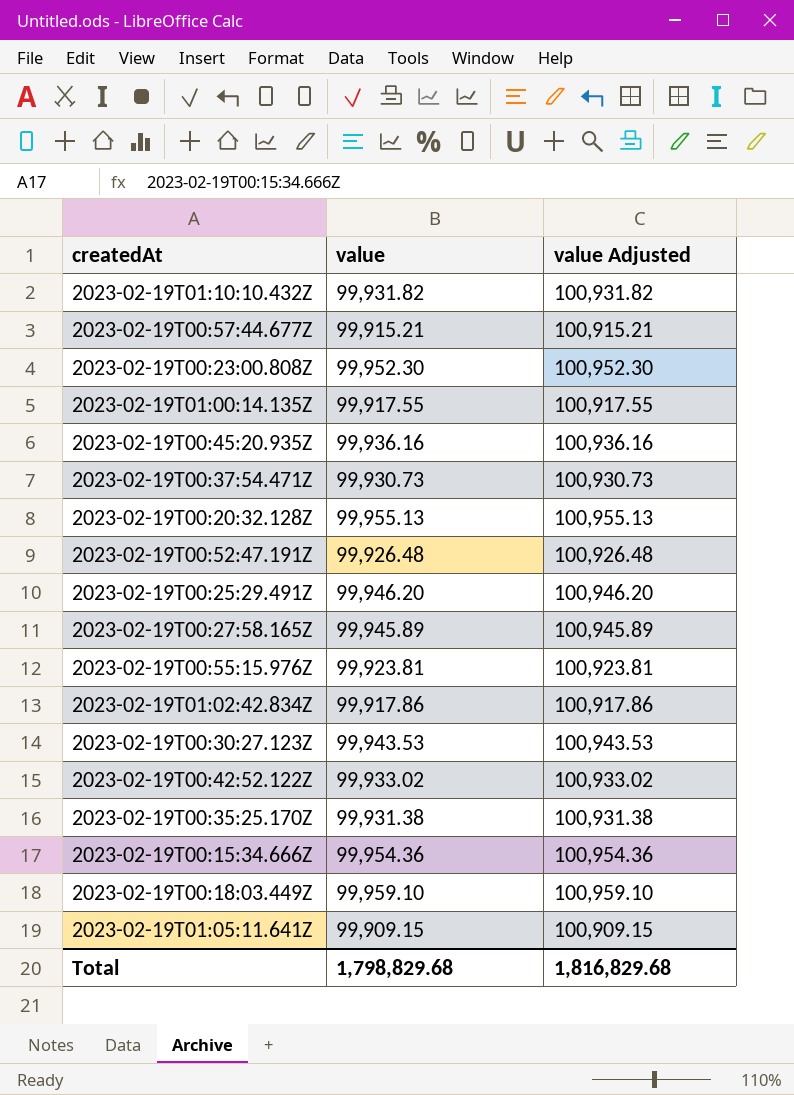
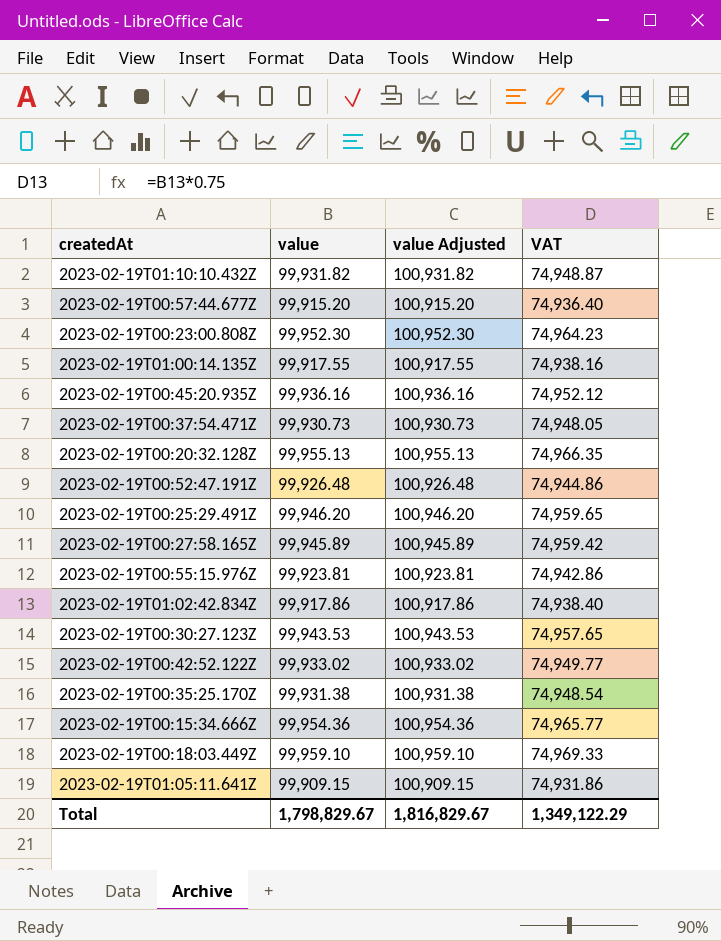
column VAT | formula: none -> [value] * 0.75
2023-02-19T00:57:44.677Z | value: 99,915.21 -> 99,915.20
2023-02-19T00:57:44.677Z | value Adjusted: 100,915.21 -> 100,915.20
Total | value: 1,798,829.68 -> 1,798,829.67
Total | value Adjusted: 1,816,829.68 -> 1,816,829.67

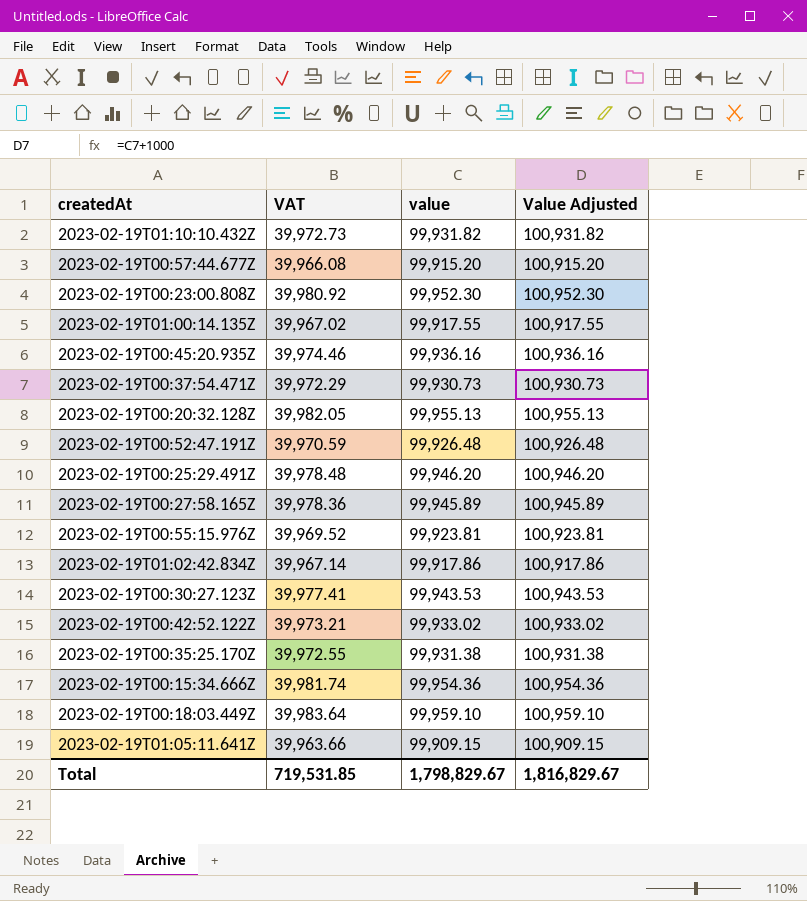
column VAT | formula: [value] * 0.75 -> [value] * 0.4
column VAT | position: 4 -> 2
column name: value Adjusted -> Value Adjusted
Total | VAT: 1,349,122.29 -> 719,531.85

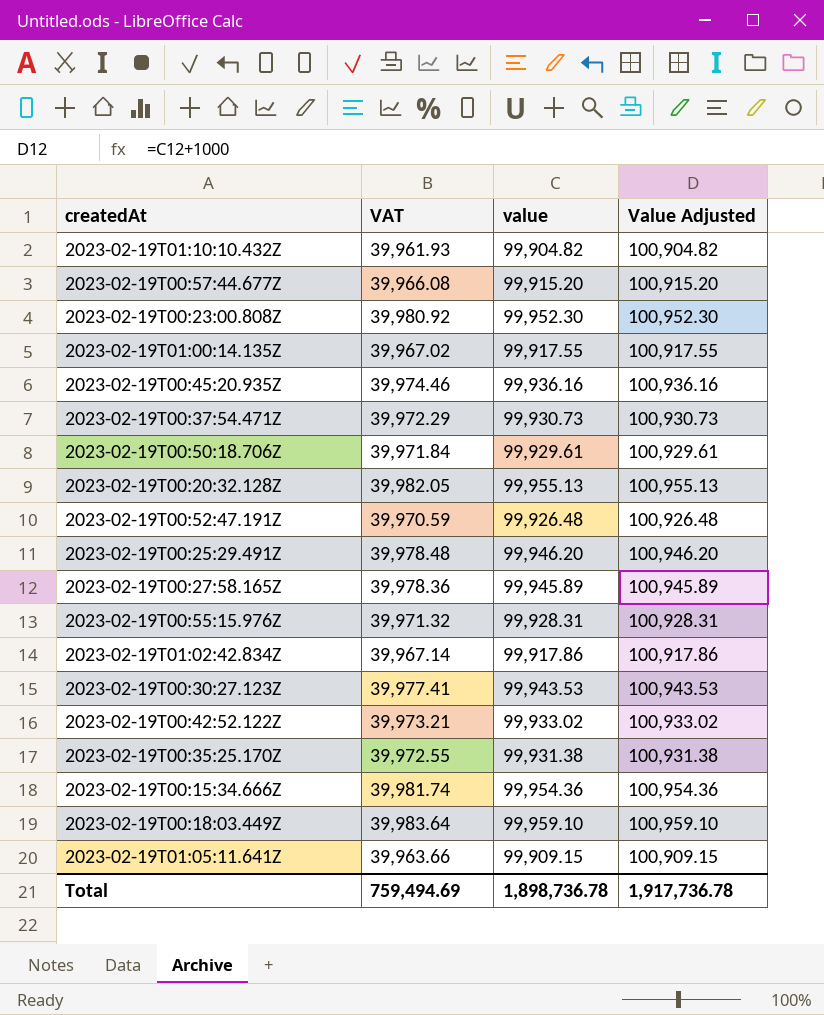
2023-02-19T01:10:10.432Z | VAT: 39,972.73 -> 39,961.93
2023-02-19T01:10:10.432Z | value: 99,931.82 -> 99,904.82
2023-02-19T01:10:10.432Z | Value Adjusted: 100,931.82 -> 100,904.82
row 2023-02-19T00:50:18.706Z: none -> 39,971.84 | 99,929.61 | 100,929.61
2023-02-19T00:55:15.976Z | VAT: 39,969.52 -> 39,971.32
2023-02-19T00:55:15.976Z | value: 99,923.81 -> 99,928.31
2023-02-19T00:55:15.976Z | Value Adjusted: 100,923.81 -> 100,928.31
Total | VAT: 719,531.85 -> 759,494.69
Total | value: 1,798,829.67 -> 1,898,736.78
Total | Value Adjusted: 1,816,829.67 -> 1,917,736.78

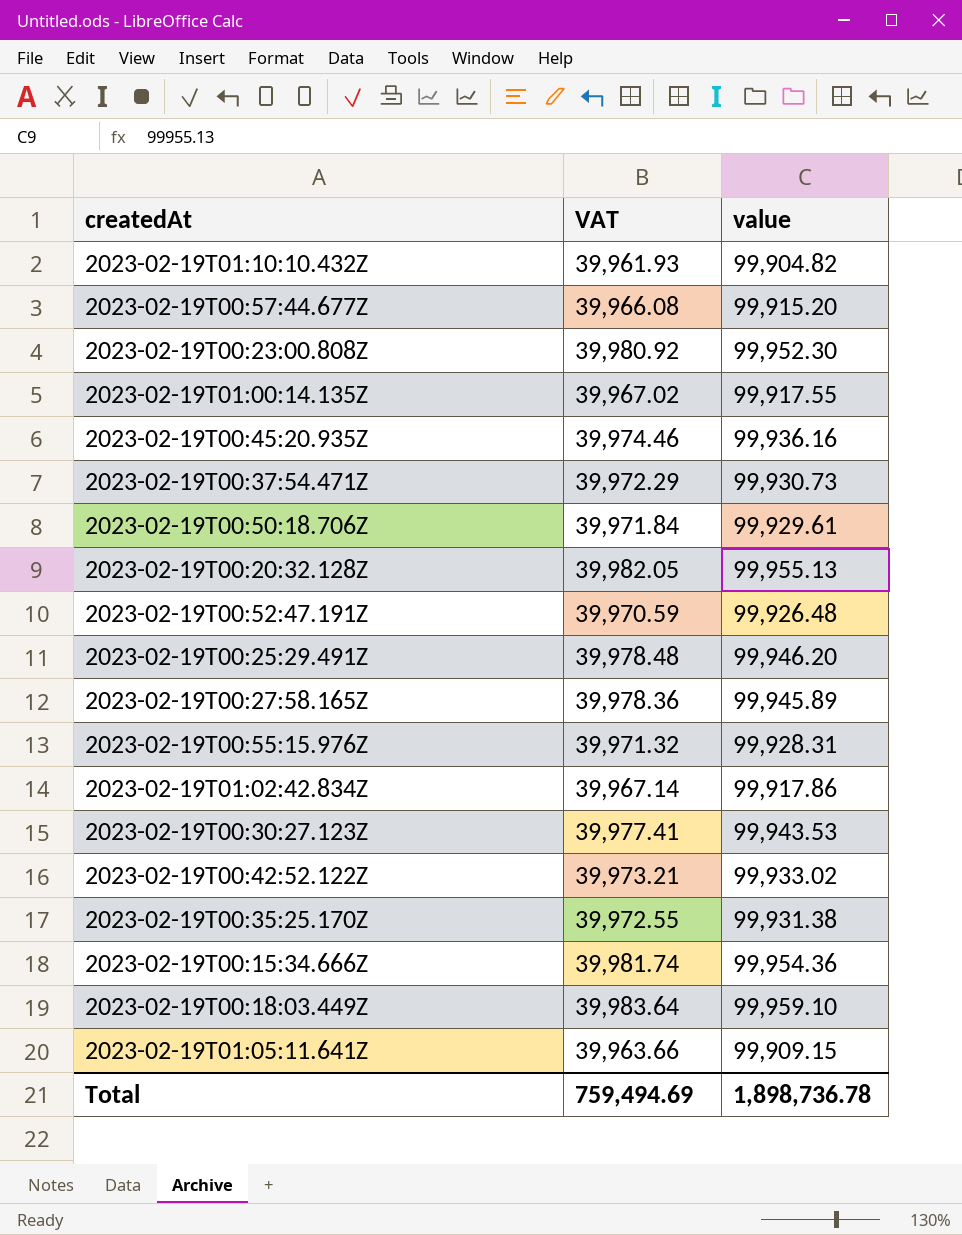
column Value Adjusted | formula: [value] + 1000 -> none

